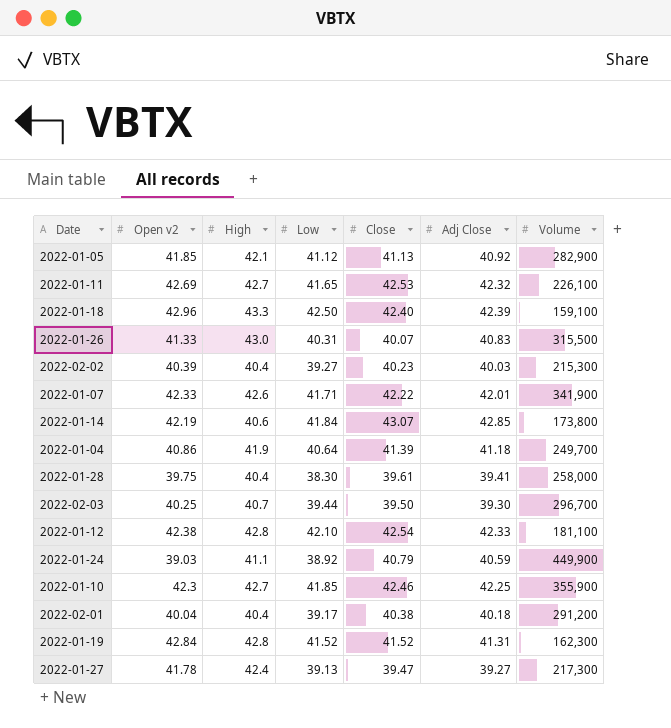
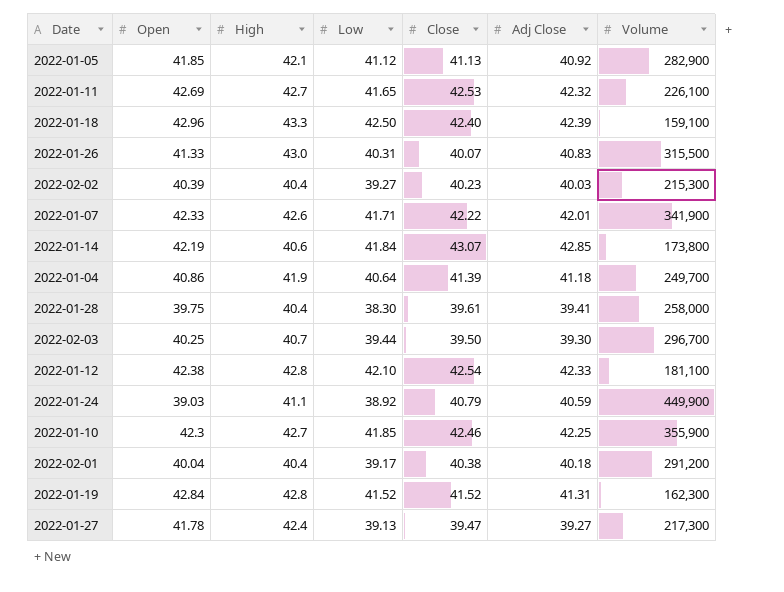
column name: Open v2 -> Open

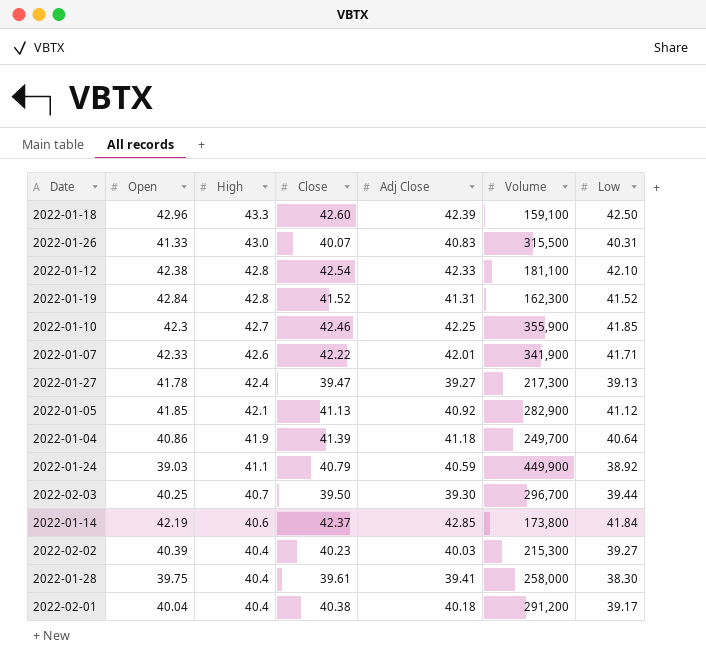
row order: none -> High descending
column Low | position: 4 -> 7
row 2022-01-11: 42.69 | 42.7 | 41.65 | 42.53 | 42.32 | 226,100 -> none
2022-01-18 | Close: 42.40 -> 42.60
2022-01-14 | Close: 43.07 -> 42.37

